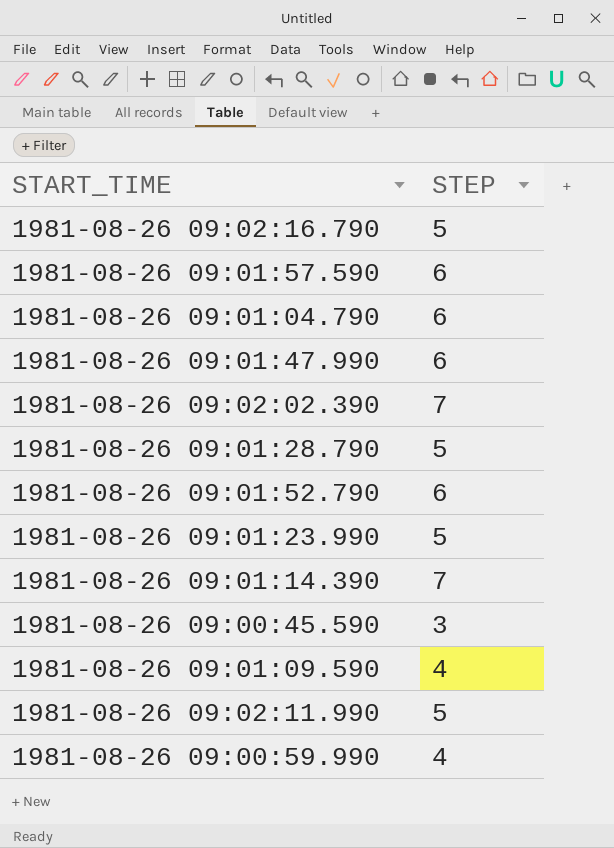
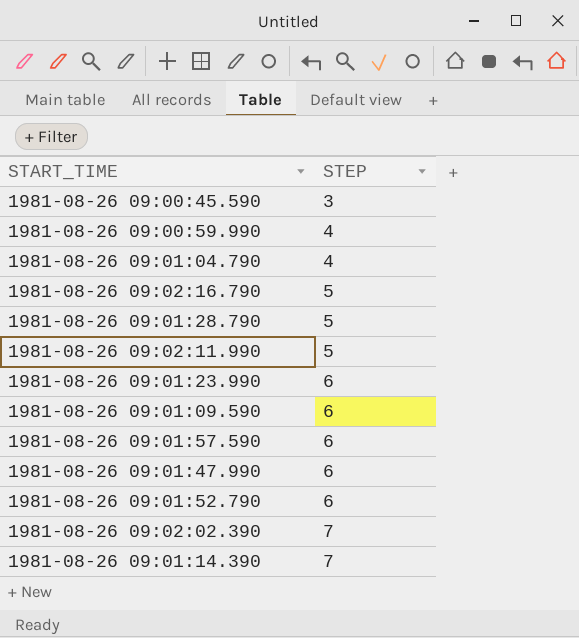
row order: none -> STEP ascending
1981-08-26 09:01:04.790 | STEP: 6 -> 4
1981-08-26 09:01:23.990 | STEP: 5 -> 6
1981-08-26 09:01:09.590 | STEP: 4 -> 6

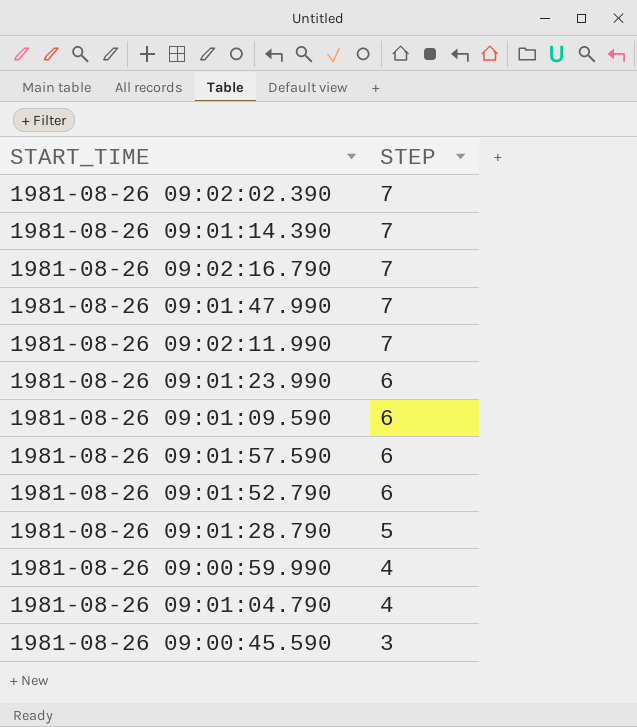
row order: STEP ascending -> STEP descending
1981-08-26 09:02:16.790 | STEP: 5 -> 7
1981-08-26 09:01:47.990 | STEP: 6 -> 7
1981-08-26 09:02:11.990 | STEP: 5 -> 7

